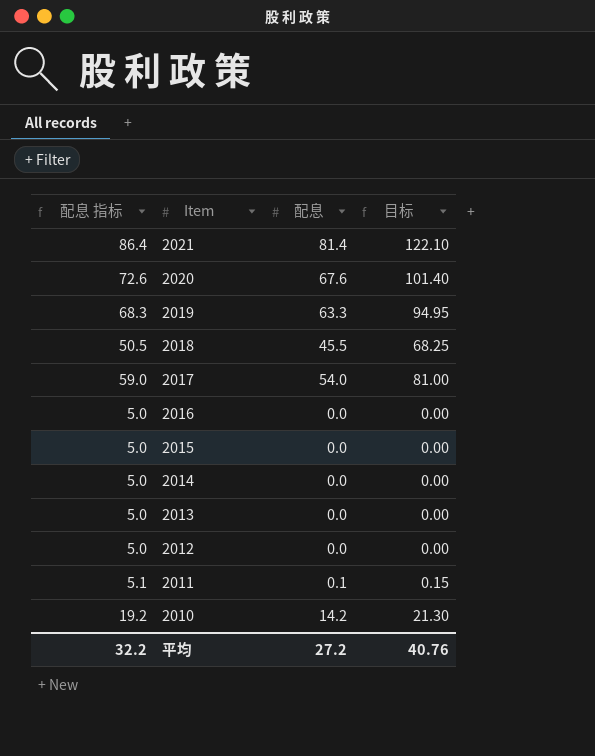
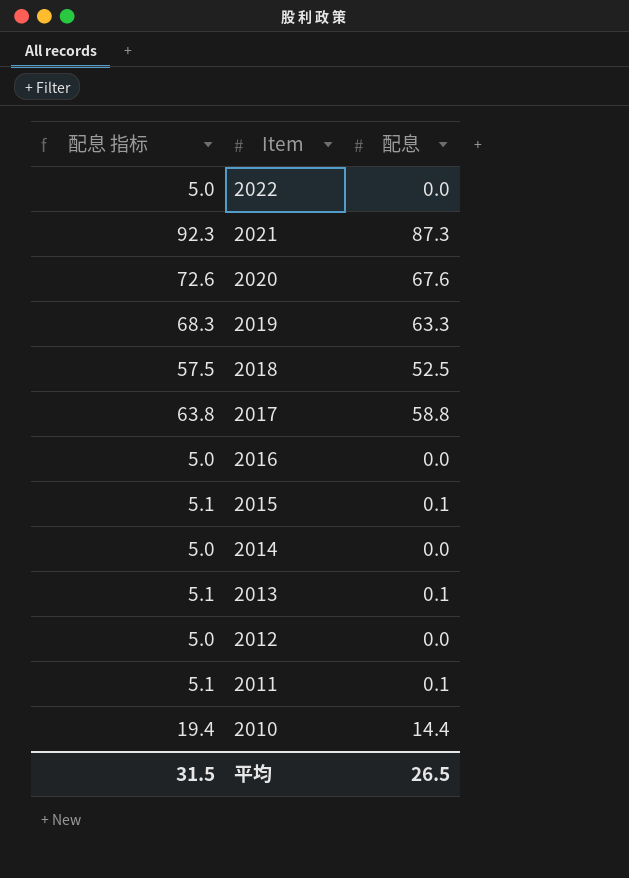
column 目标 | formula: [配息] * 1.5 -> none
row 2022: none -> 5.0 | 0.0
2021 | 配息 指标: 86.4 -> 92.3
2021 | 配息: 81.4 -> 87.3
2018 | 配息 指标: 50.5 -> 57.5
2018 | 配息: 45.5 -> 52.5
2017 | 配息 指标: 59.0 -> 63.8
2017 | 配息: 54.0 -> 58.8
2015 | 配息 指标: 5.0 -> 5.1
2015 | 配息: 0.0 -> 0.1
2013 | 配息 指标: 5.0 -> 5.1
2013 | 配息: 0.0 -> 0.1
2010 | 配息 指标: 19.2 -> 19.4
2010 | 配息: 14.2 -> 14.4
平均 | 配息 指标: 32.2 -> 31.5
平均 | 配息: 27.2 -> 26.5

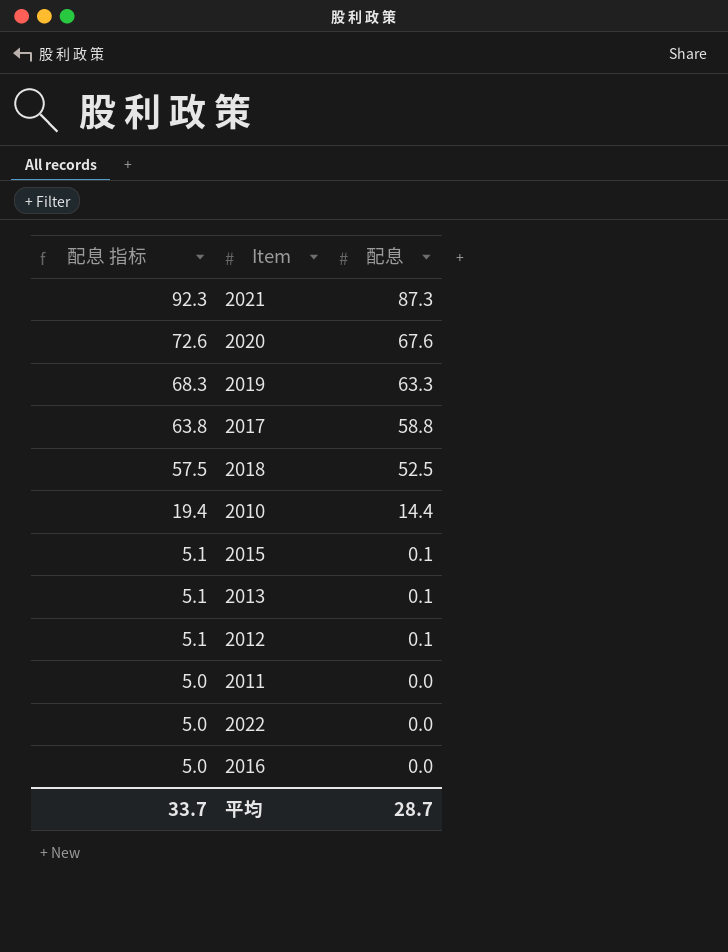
row order: Item descending -> 配息 指标 descending
row 2014: 5.0 | 0.0 -> none
2012 | 配息 指标: 5.0 -> 5.1
2012 | 配息: 0.0 -> 0.1
2011 | 配息 指标: 5.1 -> 5.0
2011 | 配息: 0.1 -> 0.0
平均 | 配息 指标: 31.5 -> 33.7
平均 | 配息: 26.5 -> 28.7

